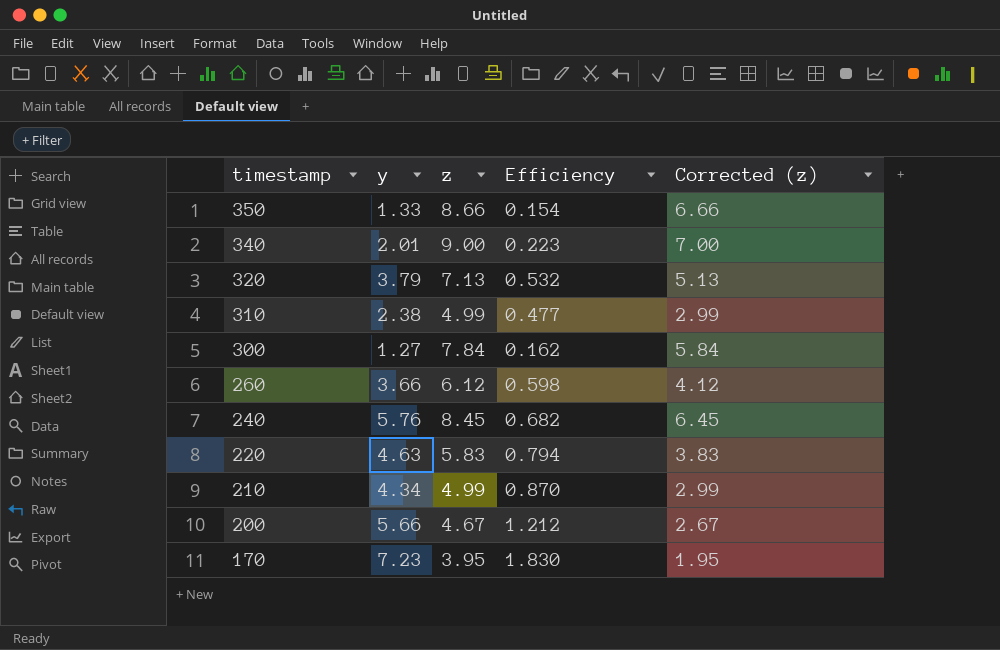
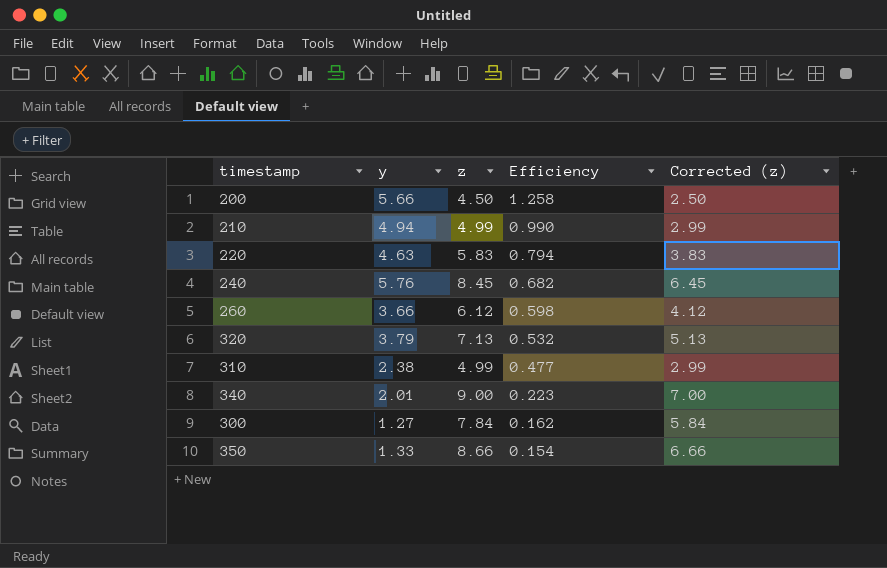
row order: timestamp descending -> Efficiency descending
row 170: 7.23 | 3.95 | 1.830 | 1.95 -> none
200 | z: 4.67 -> 4.50
200 | Efficiency: 1.212 -> 1.258
200 | Corrected (z): 2.67 -> 2.50
210 | y: 4.34 -> 4.94
210 | Efficiency: 0.870 -> 0.990

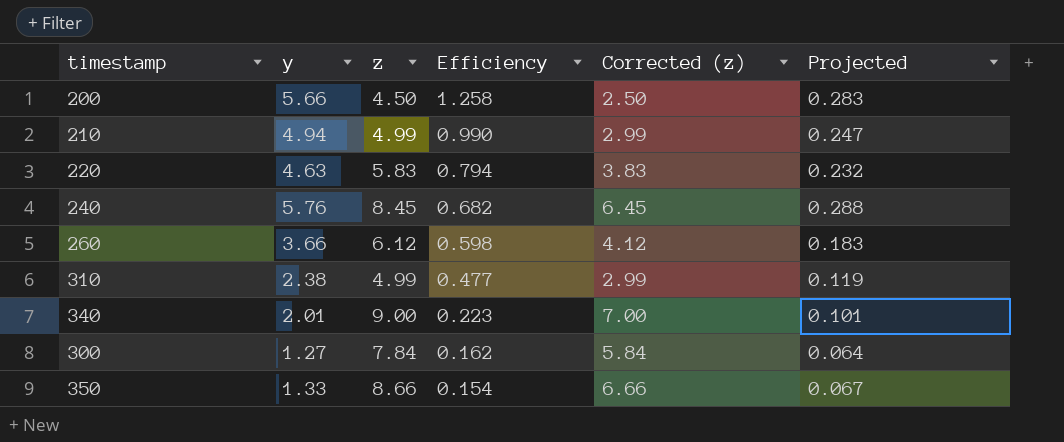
column Projected | formula: none -> [y] * 0.05
row 320: 3.79 | 7.13 | 0.532 | 5.13 -> none

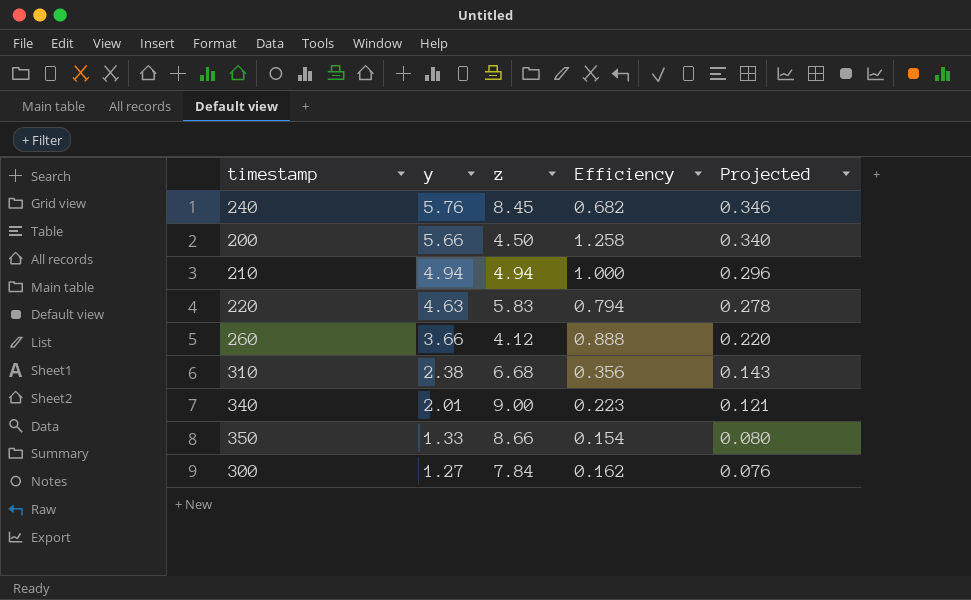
row order: Efficiency descending -> y descending
column Corrected (z) | formula: [z] - 2 -> none
column Projected | formula: [y] * 0.05 -> [y] * 0.06
210 | z: 4.99 -> 4.94
210 | Efficiency: 0.990 -> 1.000
260 | z: 6.12 -> 4.12
260 | Efficiency: 0.598 -> 0.888
310 | z: 4.99 -> 6.68
310 | Efficiency: 0.477 -> 0.356

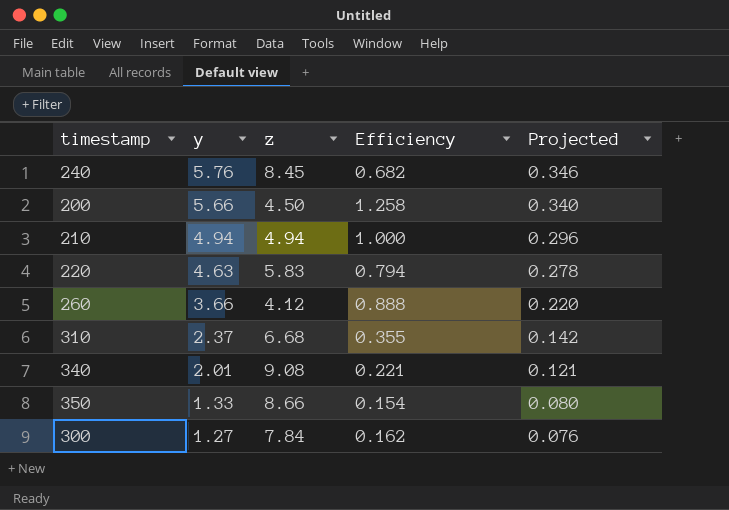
310 | y: 2.38 -> 2.37
310 | Efficiency: 0.356 -> 0.355
310 | Projected: 0.143 -> 0.142
340 | z: 9.00 -> 9.08
340 | Efficiency: 0.223 -> 0.221

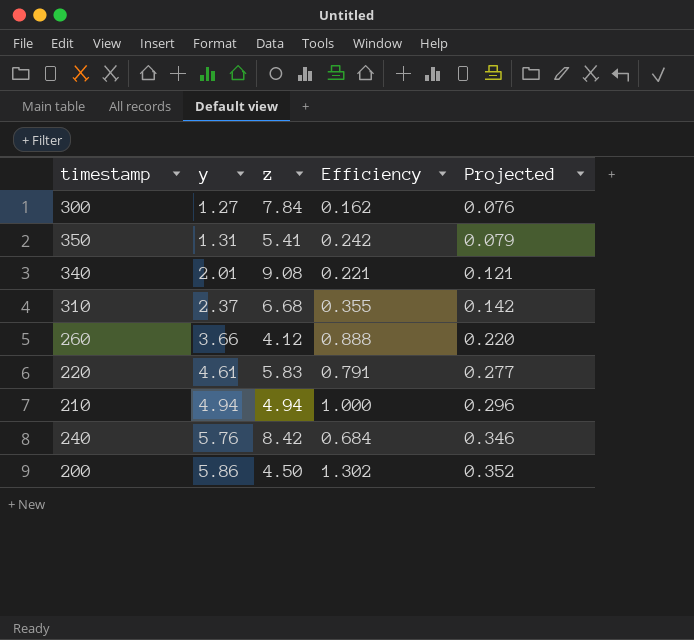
row order: y descending -> y ascending
350 | y: 1.33 -> 1.31
350 | z: 8.66 -> 5.41
350 | Efficiency: 0.154 -> 0.242
350 | Projected: 0.080 -> 0.079
220 | y: 4.63 -> 4.61
220 | Efficiency: 0.794 -> 0.791
220 | Projected: 0.278 -> 0.277
240 | z: 8.45 -> 8.42
240 | Efficiency: 0.682 -> 0.684
200 | y: 5.66 -> 5.86
200 | Efficiency: 1.258 -> 1.302
200 | Projected: 0.340 -> 0.352

